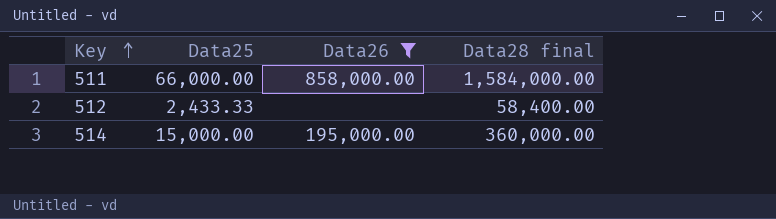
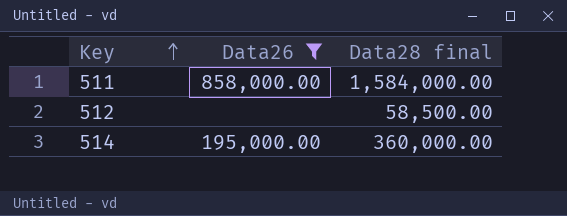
column Data25 | position: 2 -> none
512 | Data28 final: 58,400.00 -> 58,500.00

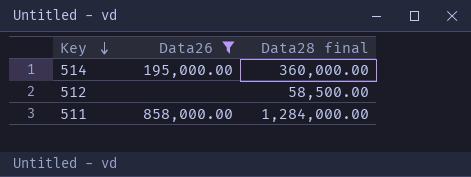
row order: Key ascending -> Key descending
511 | Data28 final: 1,584,000.00 -> 1,284,000.00

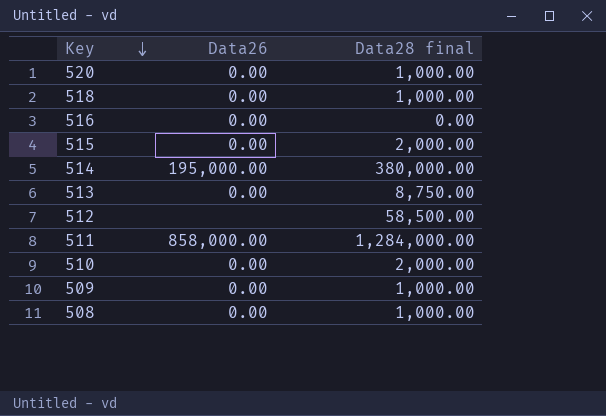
filter: Data26 != 0.00 -> none
514 | Data28 final: 360,000.00 -> 380,000.00

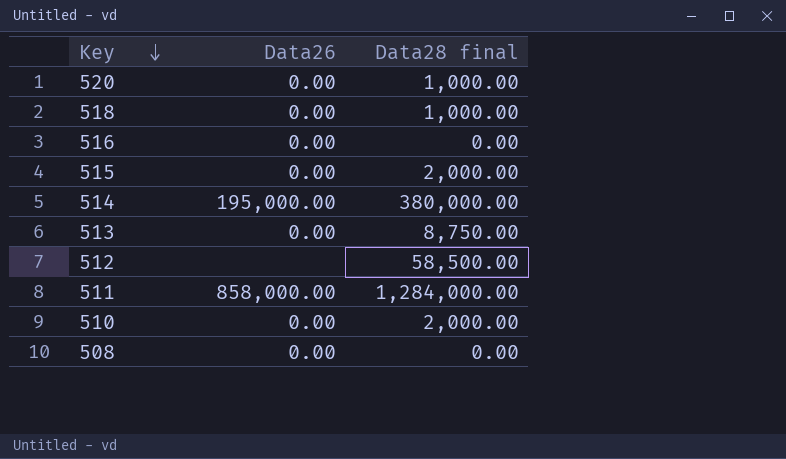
row 509: 0.00 | 1,000.00 -> none
508 | Data28 final: 1,000.00 -> 0.00

